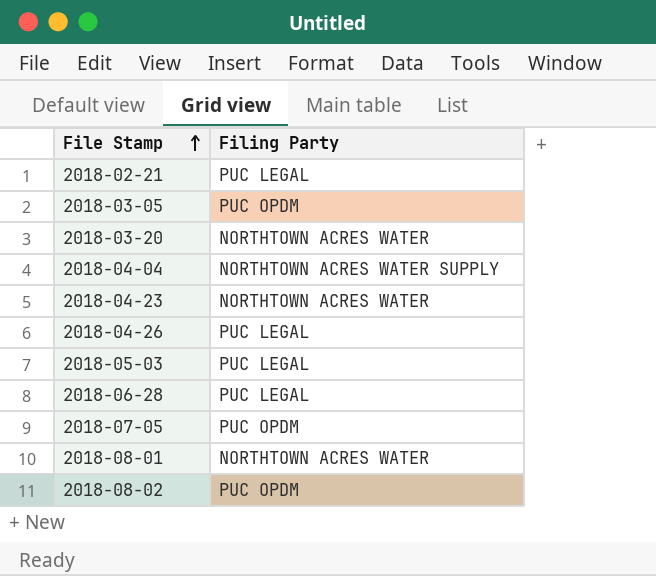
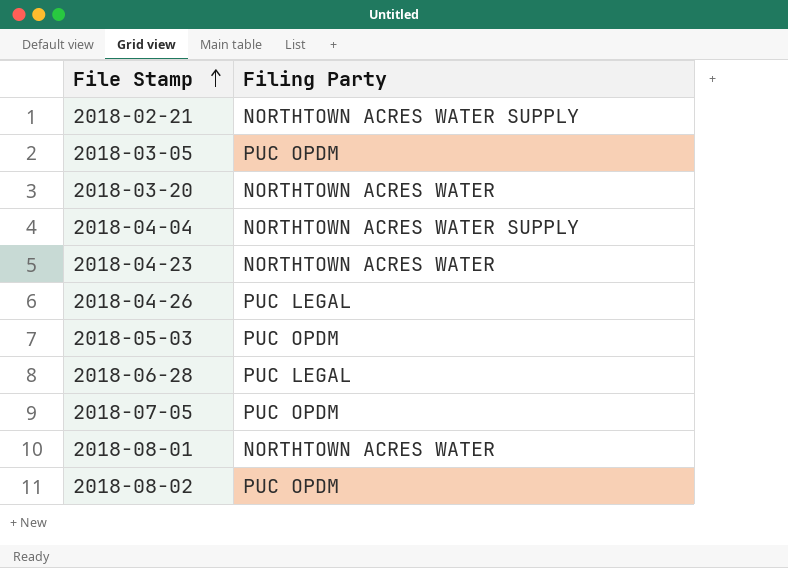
2018-02-21 | Filing Party: PUC LEGAL -> NORTHTOWN ACRES WATER SUPPLY
2018-05-03 | Filing Party: PUC LEGAL -> PUC OPDM

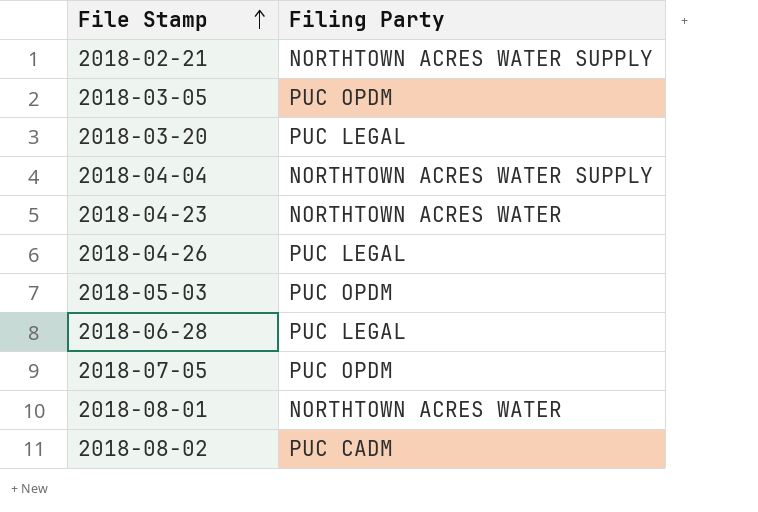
2018-03-20 | Filing Party: NORTHTOWN ACRES WATER -> PUC LEGAL
2018-08-02 | Filing Party: PUC OPDM -> PUC CADM

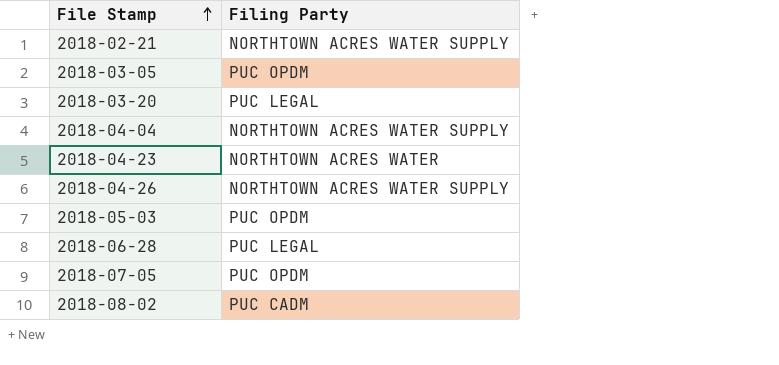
row 2018-08-01: NORTHTOWN ACRES WATER -> none
2018-04-26 | Filing Party: PUC LEGAL -> NORTHTOWN ACRES WATER SUPPLY

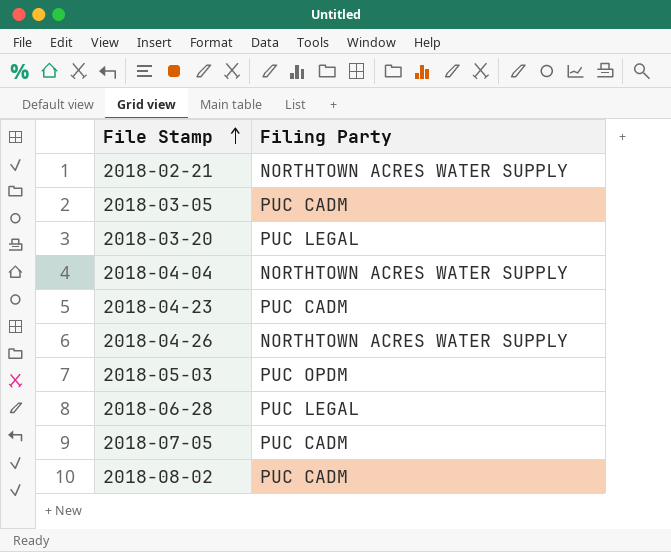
2018-03-05 | Filing Party: PUC OPDM -> PUC CADM
2018-04-23 | Filing Party: NORTHTOWN ACRES WATER -> PUC CADM
2018-07-05 | Filing Party: PUC OPDM -> PUC CADM

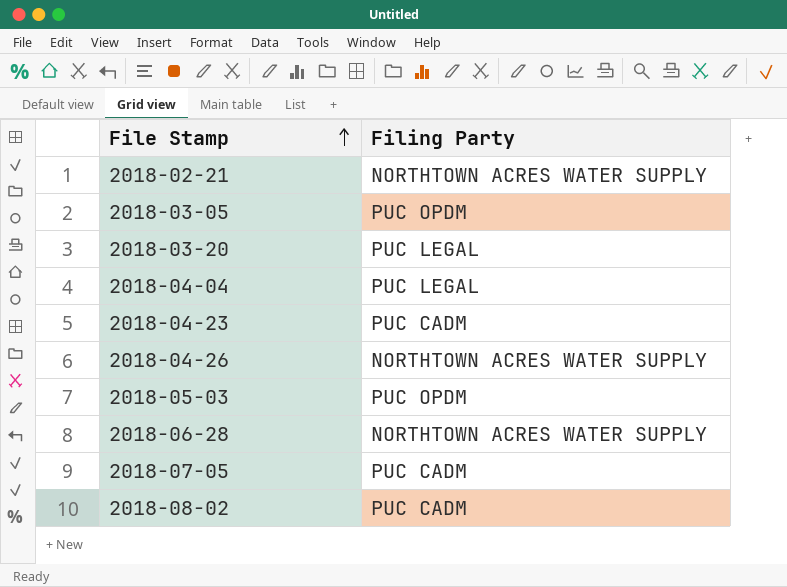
2018-03-05 | Filing Party: PUC CADM -> PUC OPDM
2018-04-04 | Filing Party: NORTHTOWN ACRES WATER SUPPLY -> PUC LEGAL
2018-06-28 | Filing Party: PUC LEGAL -> NORTHTOWN ACRES WATER SUPPLY

